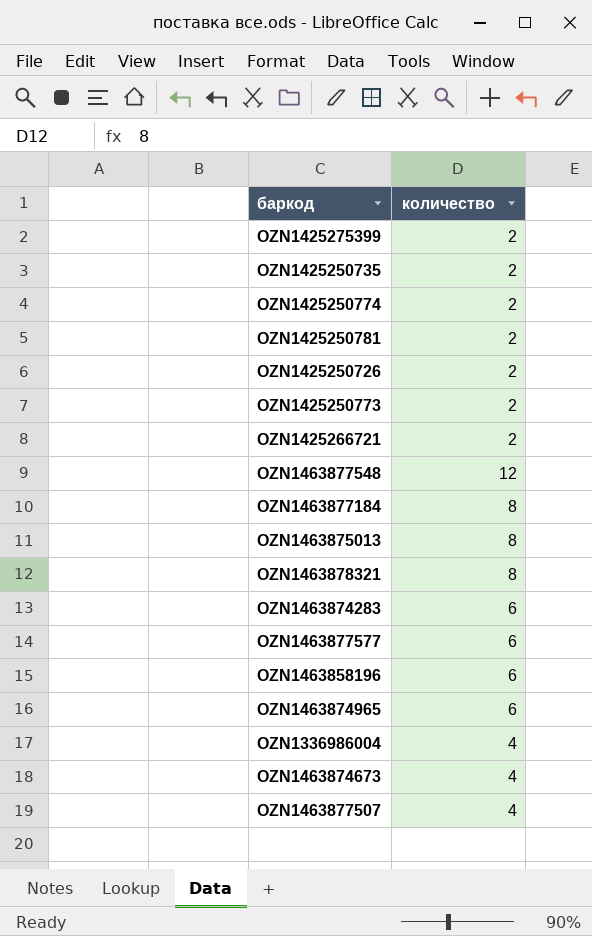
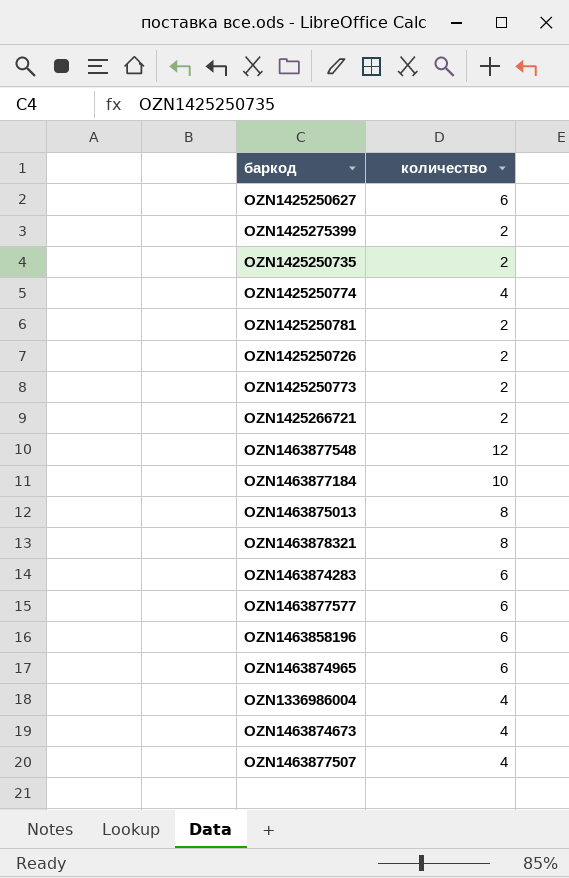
row OZN1425250627: none -> 6
OZN1425250774 | количество: 2 -> 4
OZN1463877184 | количество: 8 -> 10

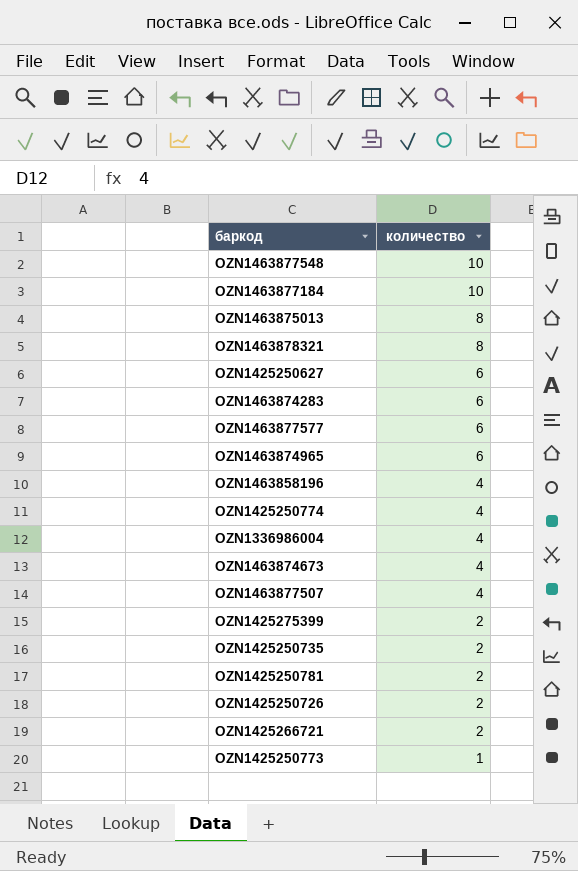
row order: none -> количество descending
OZN1463877548 | количество: 12 -> 10
OZN1463858196 | количество: 6 -> 4
OZN1425250773 | количество: 2 -> 1

